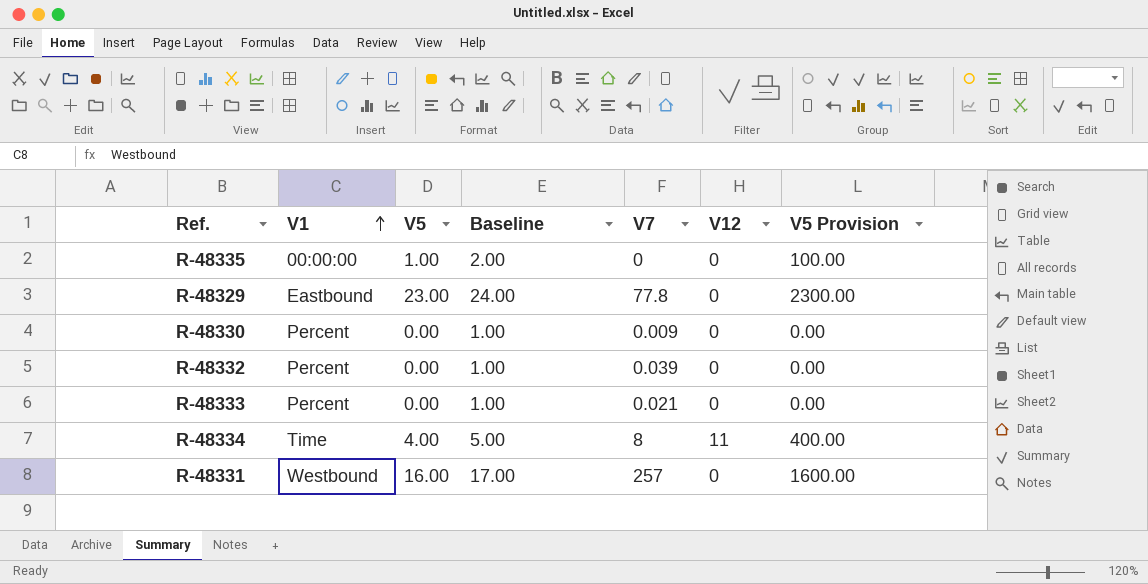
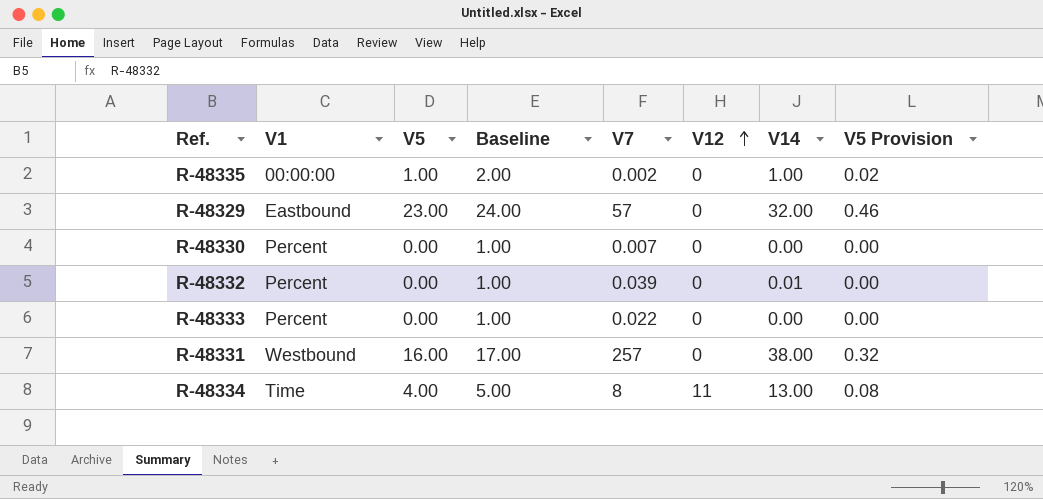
row order: V1 ascending -> V12 ascending
column V14 | position: none -> 7
column V5 Provision | formula: [V5] * 100 -> [V5] * 0.02
R-48335 | V7: 0 -> 0.002
R-48329 | V7: 77.8 -> 57
R-48330 | V7: 0.009 -> 0.007
R-48333 | V7: 0.021 -> 0.022

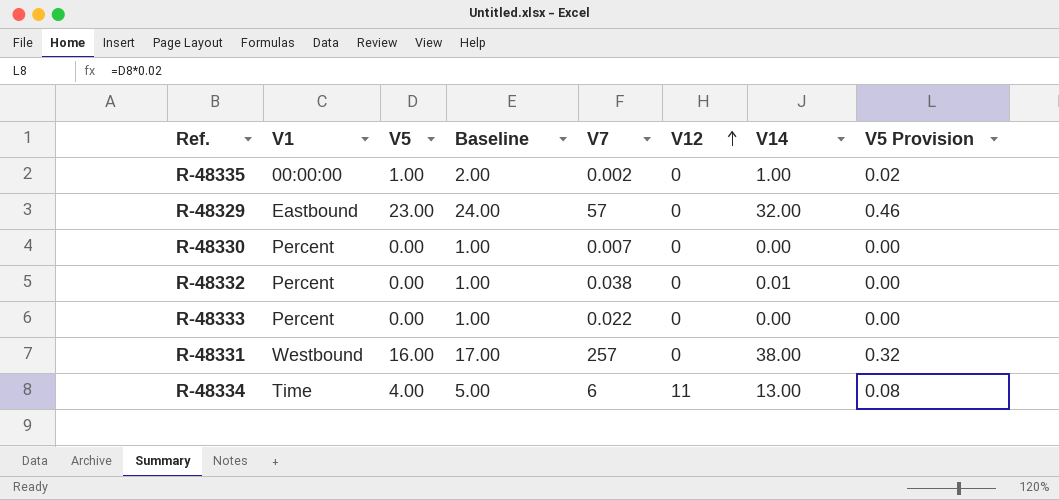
R-48332 | V7: 0.039 -> 0.038
R-48334 | V7: 8 -> 6

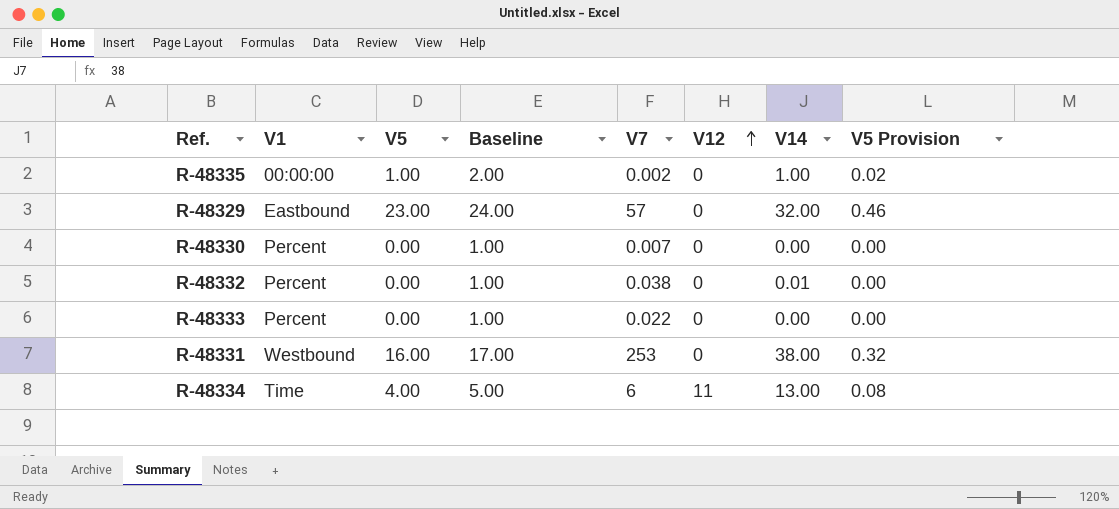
R-48331 | V7: 257 -> 253

